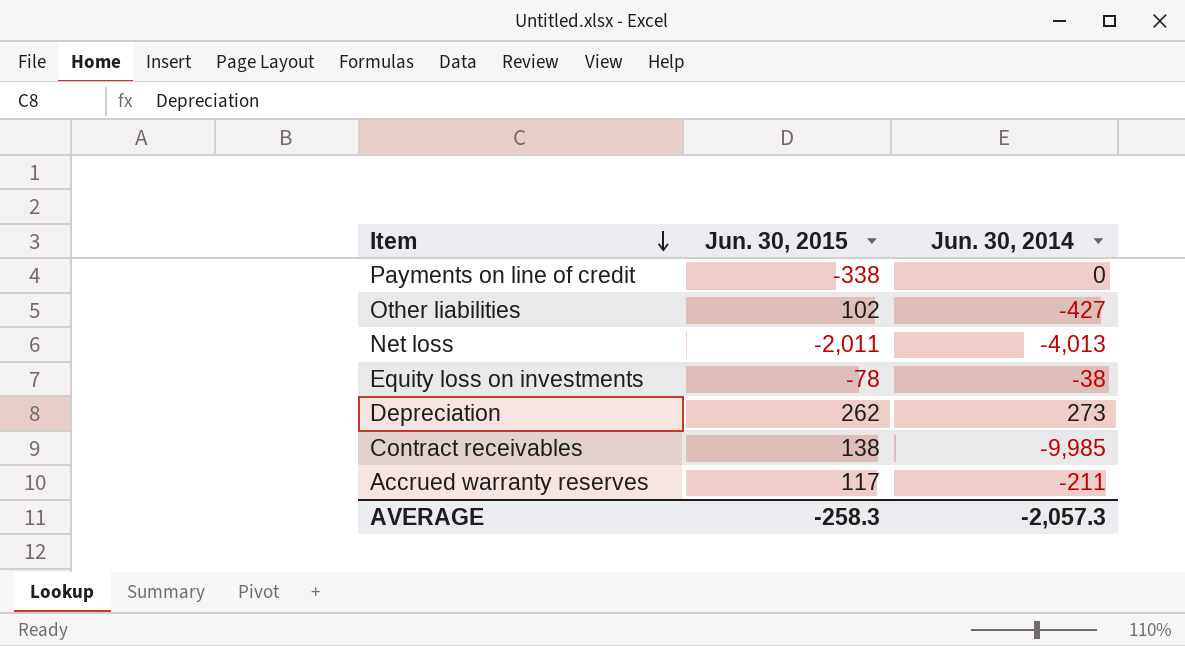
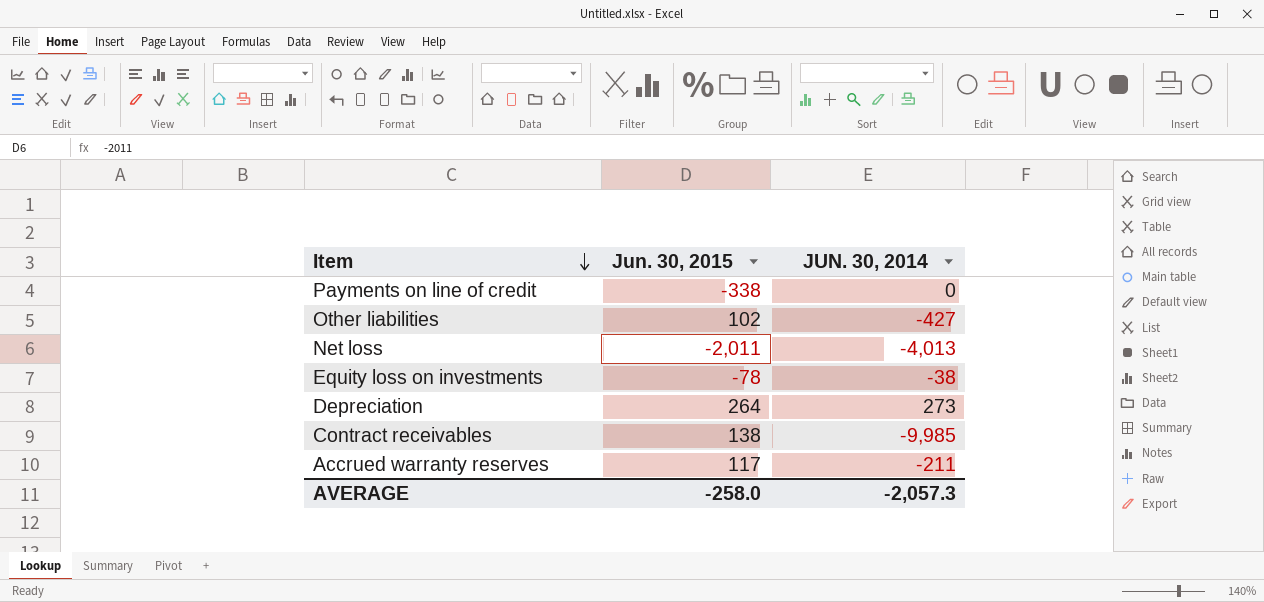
column name: Jun. 30, 2014 -> JUN. 30, 2014
Depreciation | Jun. 30, 2015: 262 -> 264
AVERAGE | Jun. 30, 2015: -258.3 -> -258.0

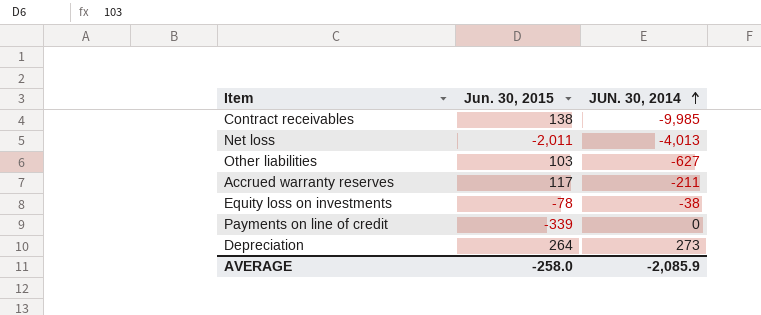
row order: Item descending -> JUN. 30, 2014 ascending
Other liabilities | Jun. 30, 2015: 102 -> 103
Other liabilities | JUN. 30, 2014: -427 -> -627
Payments on line of credit | Jun. 30, 2015: -338 -> -339
AVERAGE | JUN. 30, 2014: -2,057.3 -> -2,085.9

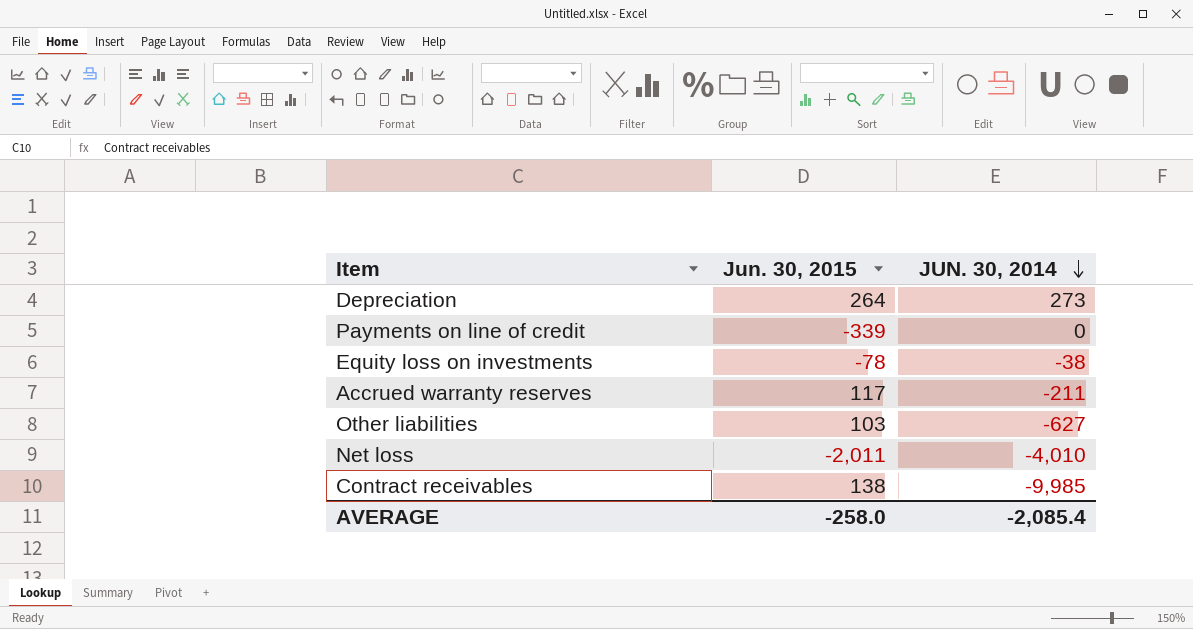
row order: JUN. 30, 2014 ascending -> JUN. 30, 2014 descending
Net loss | JUN. 30, 2014: -4,013 -> -4,010
AVERAGE | JUN. 30, 2014: -2,085.9 -> -2,085.4

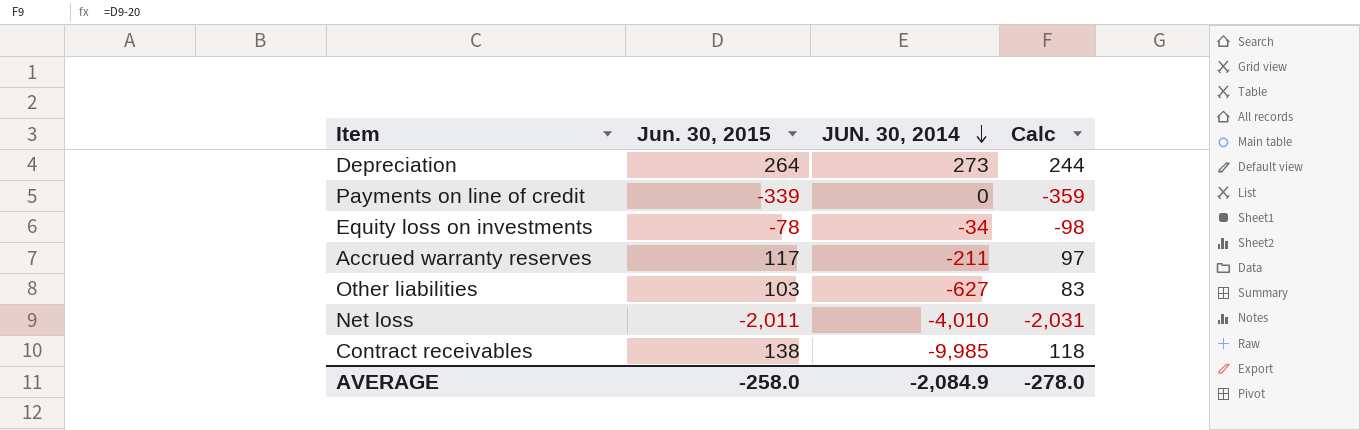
column Calc | formula: none -> [Jun. 30, 2015] - 20
Equity loss on investments | JUN. 30, 2014: -38 -> -34
AVERAGE | JUN. 30, 2014: -2,085.4 -> -2,084.9

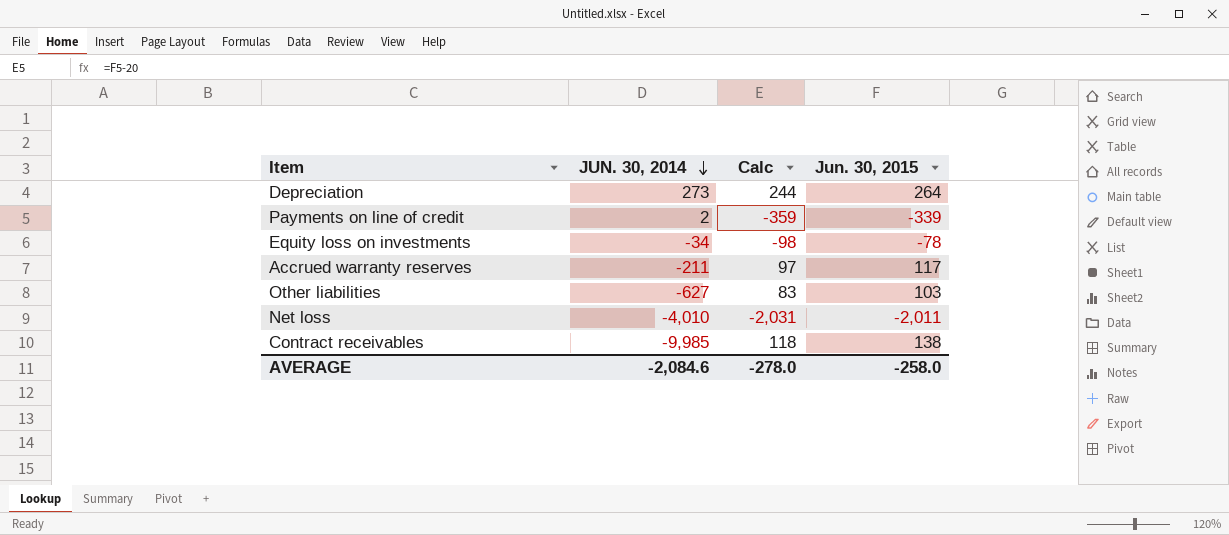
column Jun. 30, 2015 | position: 2 -> 4
Payments on line of credit | JUN. 30, 2014: 0 -> 2
AVERAGE | JUN. 30, 2014: -2,084.9 -> -2,084.6

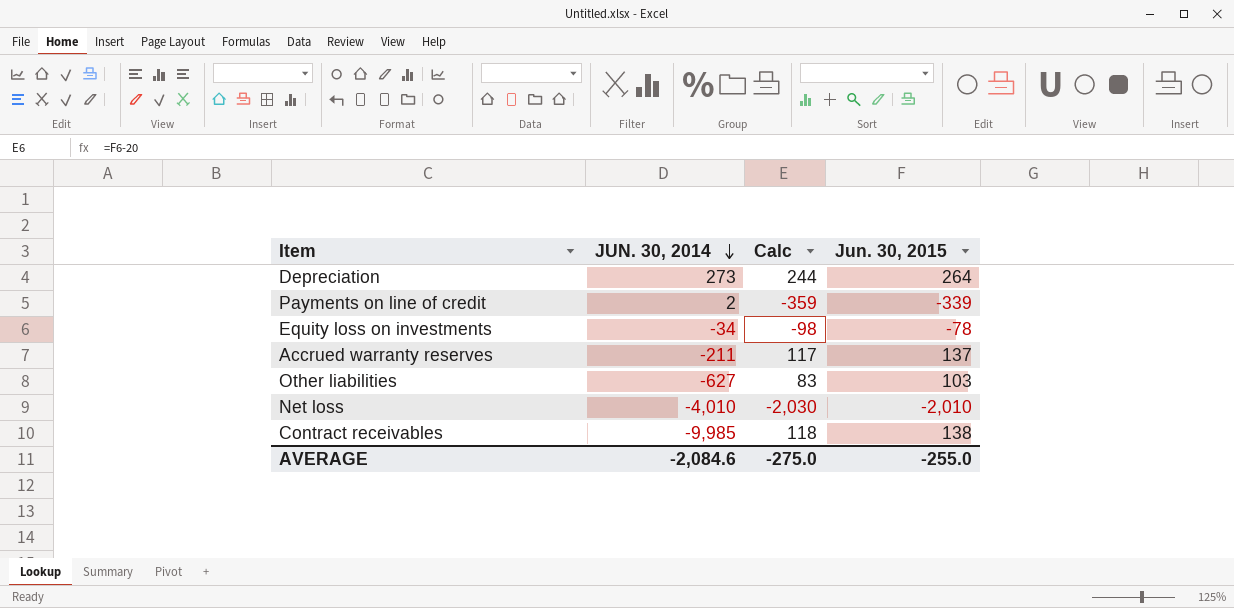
Accrued warranty reserves | Calc: 97 -> 117
Accrued warranty reserves | Jun. 30, 2015: 117 -> 137
Net loss | Calc: -2,031 -> -2,030
Net loss | Jun. 30, 2015: -2,011 -> -2,010
AVERAGE | Calc: -278.0 -> -275.0
AVERAGE | Jun. 30, 2015: -258.0 -> -255.0

